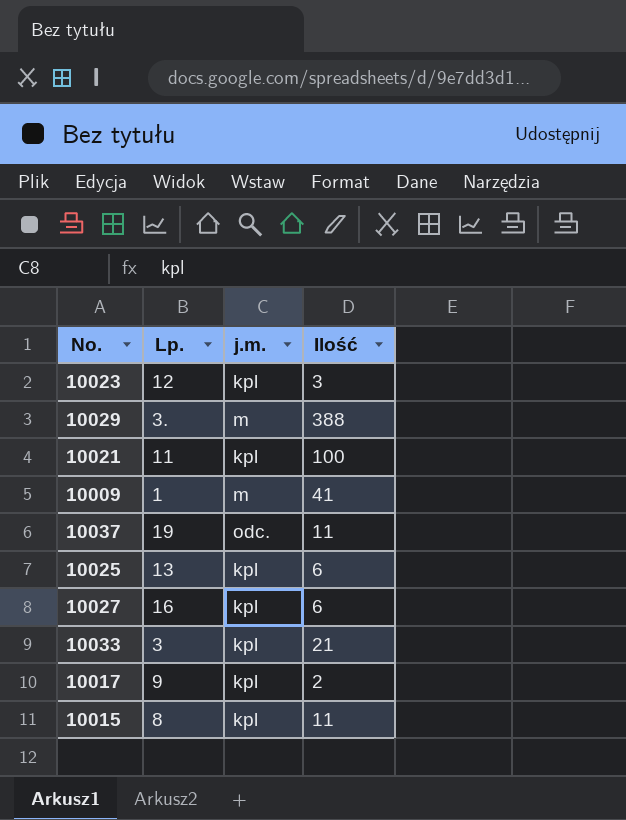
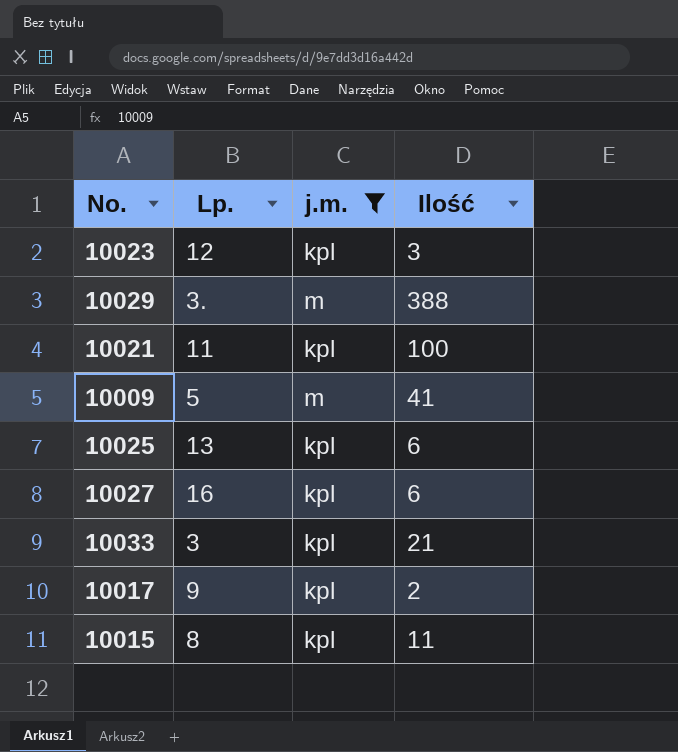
filter: none -> j.m. != odc.
10009 | Lp.: 1 -> 5

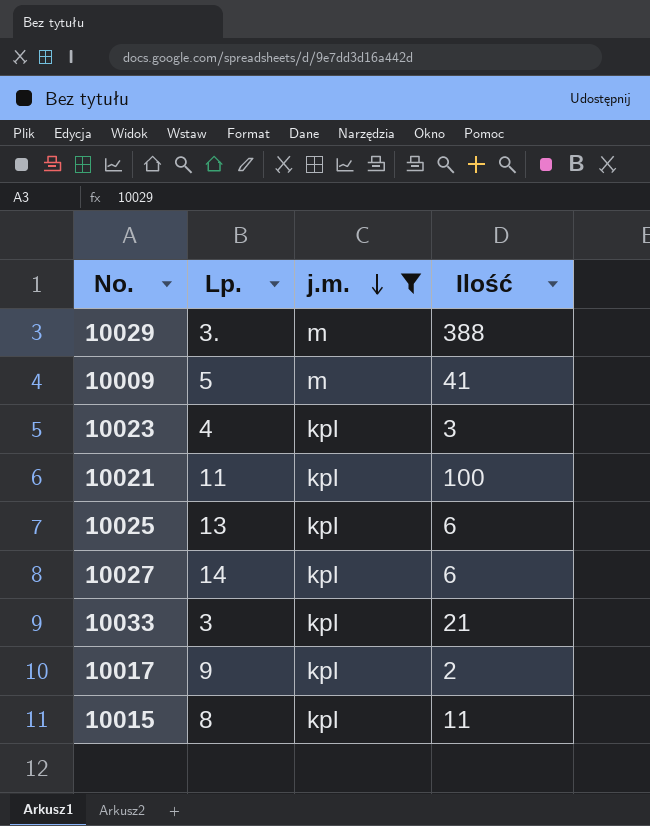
row order: none -> j.m. descending
10023 | Lp.: 12 -> 4
10027 | Lp.: 16 -> 14

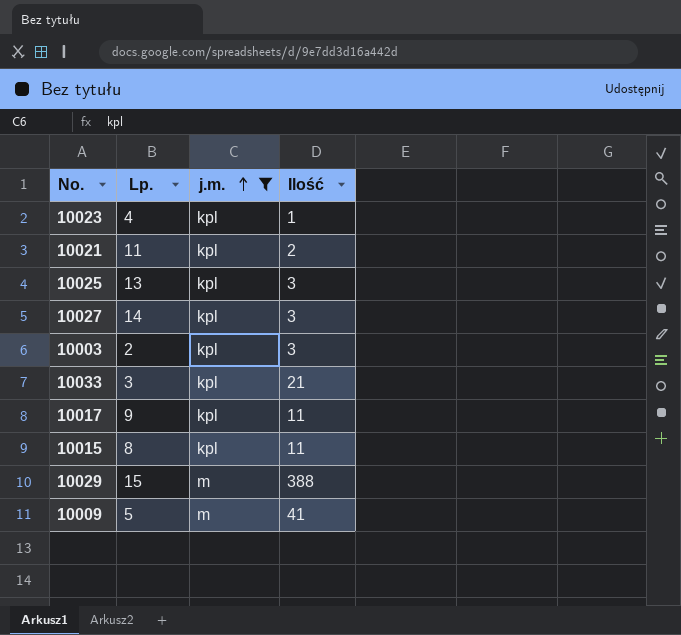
row order: j.m. descending -> j.m. ascending
10023 | Ilość: 3 -> 1
10021 | Ilość: 100 -> 2
10025 | Ilość: 6 -> 3
10027 | Ilość: 6 -> 3
row 10003: none -> 2 | kpl | 3
10017 | Ilość: 2 -> 11
10029 | Lp.: 3. -> 15

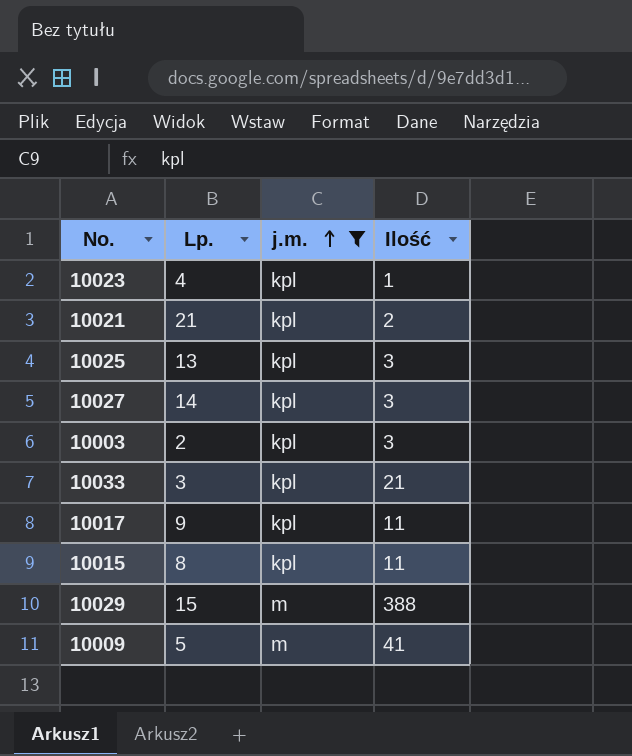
10021 | Lp.: 11 -> 21

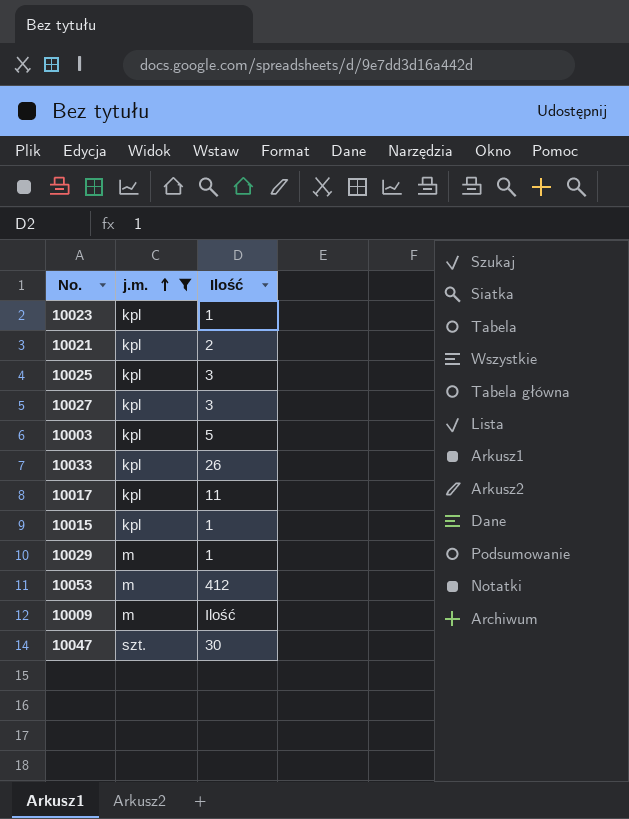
column Lp. | position: 2 -> none
10003 | Ilość: 3 -> 5
10033 | Ilość: 21 -> 26
10015 | Ilość: 11 -> 1
10029 | Ilość: 388 -> 1
row 10053: none -> m | 412
10009 | Ilość: 41 -> Ilość
row 10047: none -> szt. | 30

